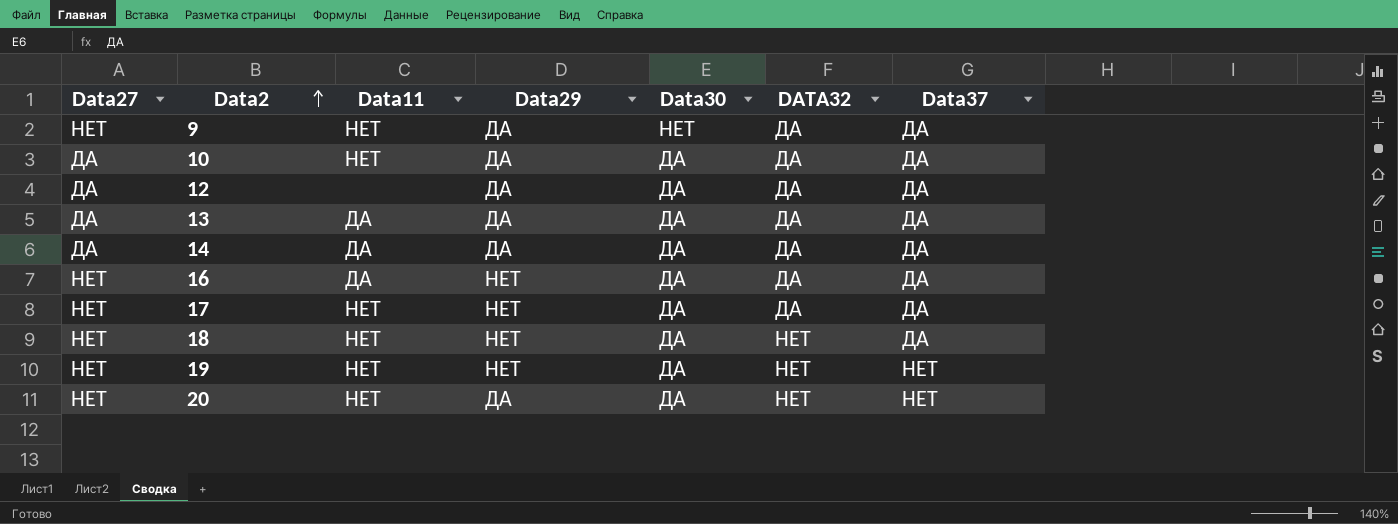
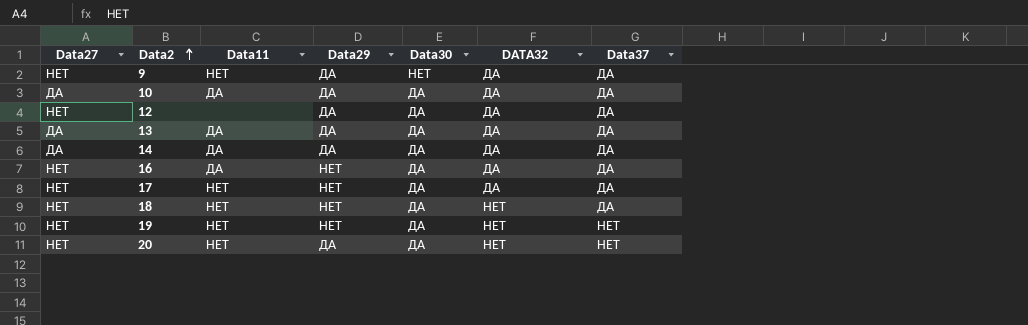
10 | Data11: НЕТ -> ДА
12 | Data27: ДА -> НЕТ

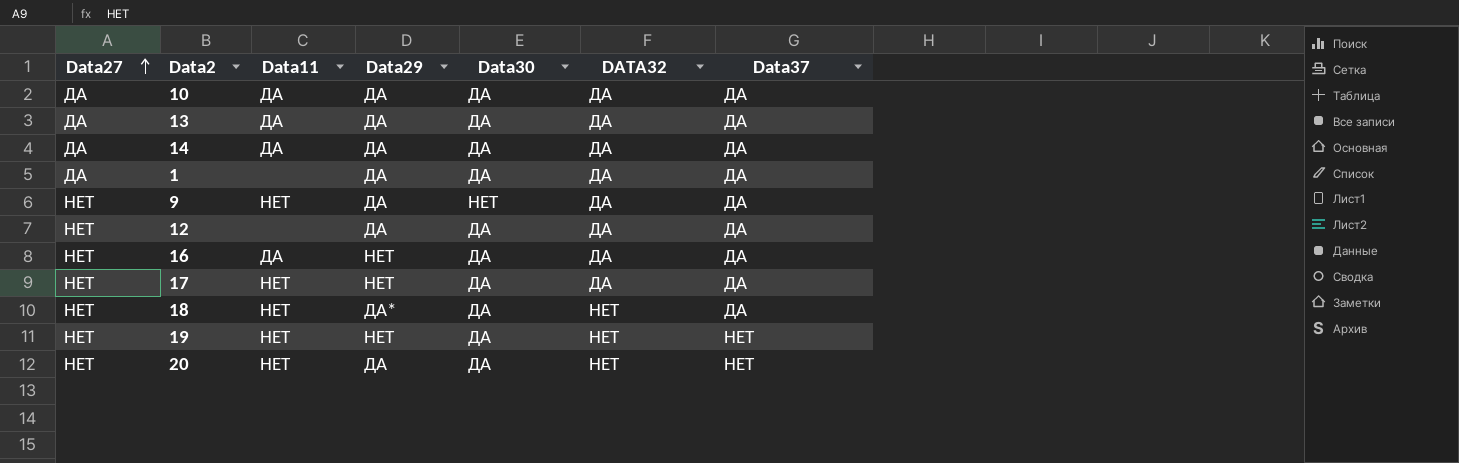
row order: Data2 ascending -> Data27 ascending
row 1: none -> ДА | none | ДА | ДА | ДА | ДА
18 | Data29: НЕТ -> ДА*

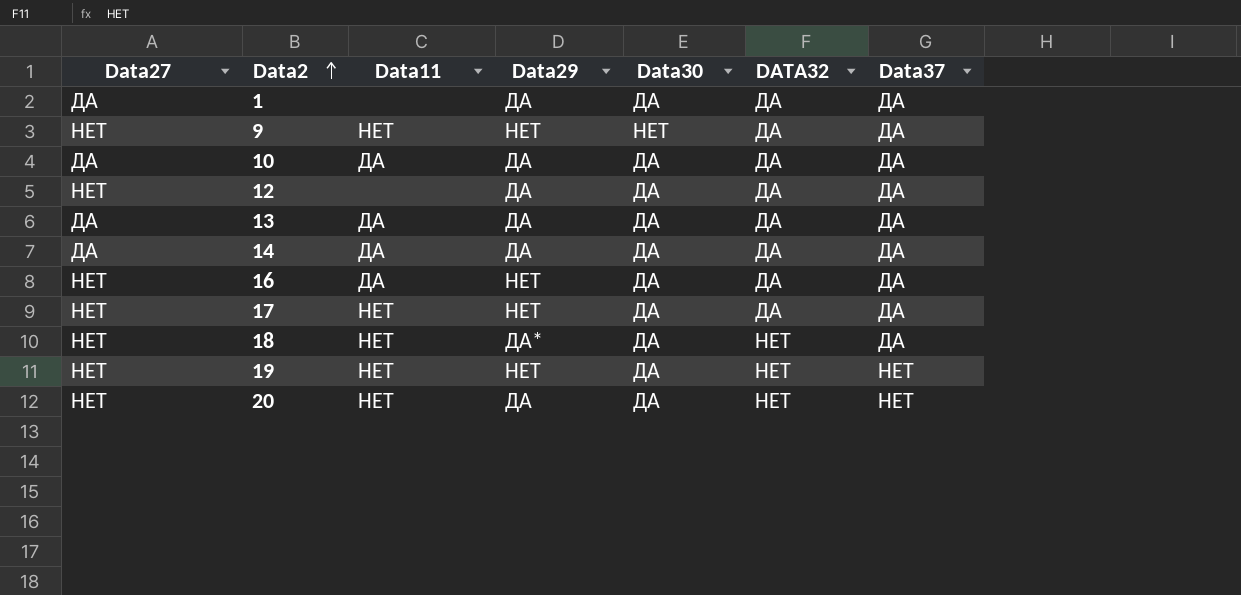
row order: Data27 ascending -> Data2 ascending
9 | Data29: ДА -> НЕТ

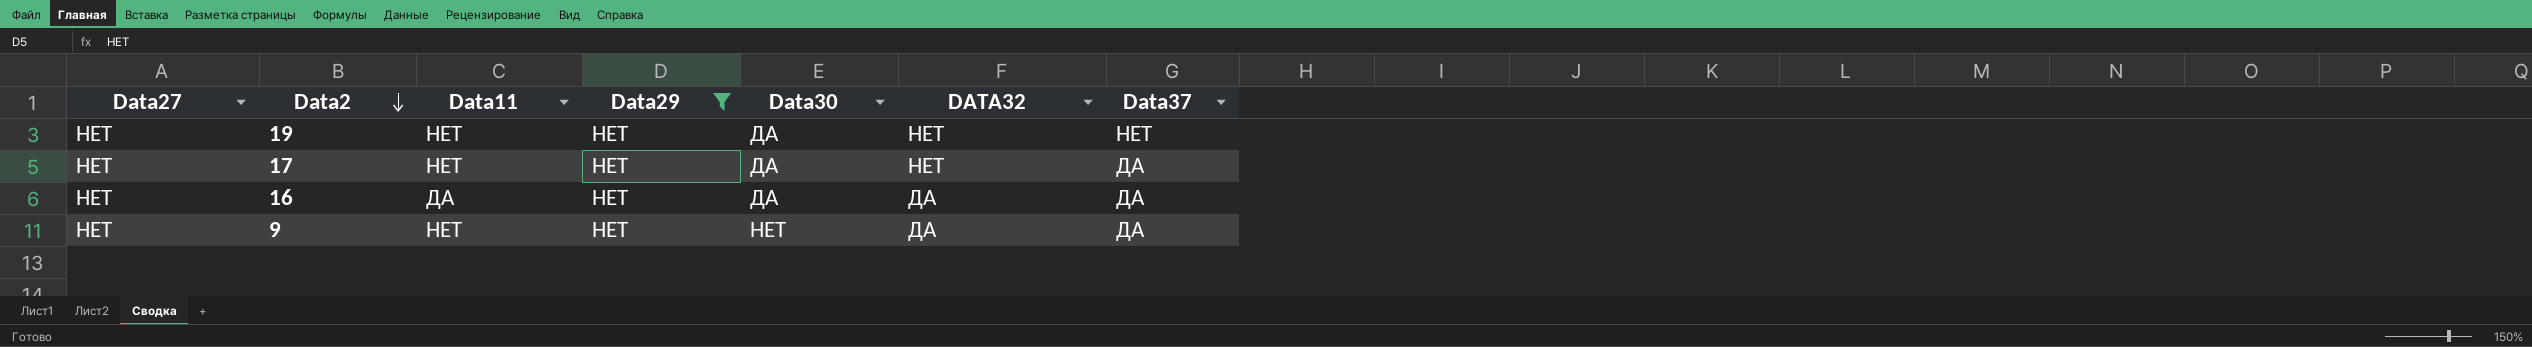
filter: none -> Data29 = НЕТ
row order: Data2 ascending -> Data2 descending
17 | DATA32: ДА -> НЕТ

